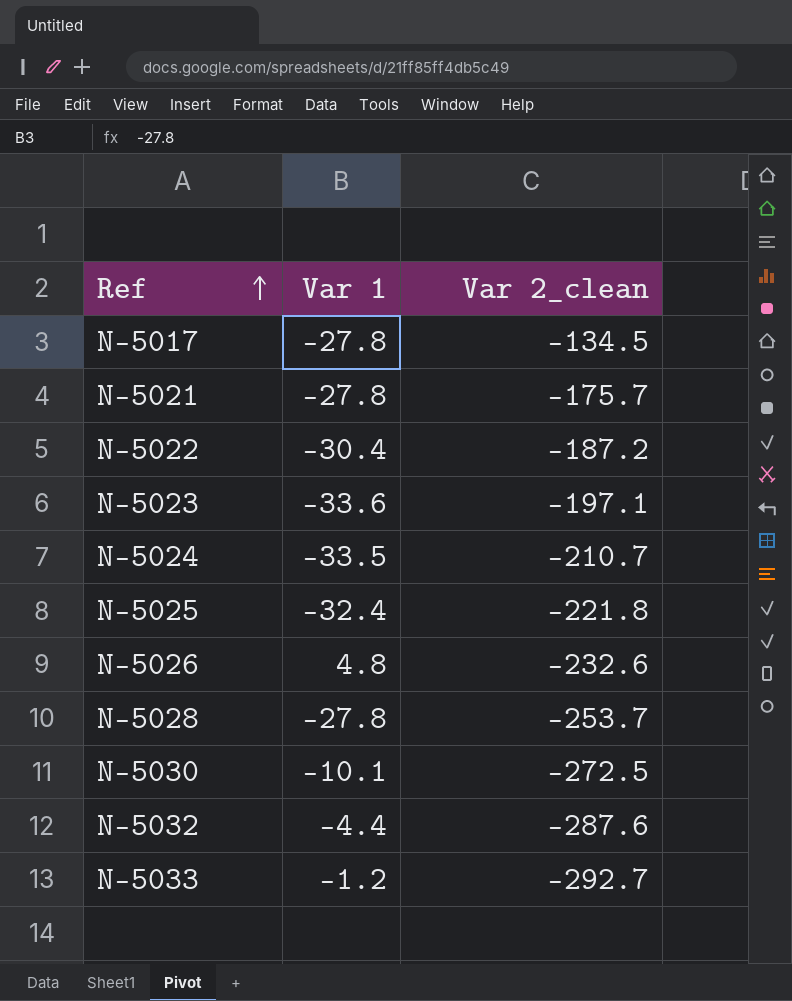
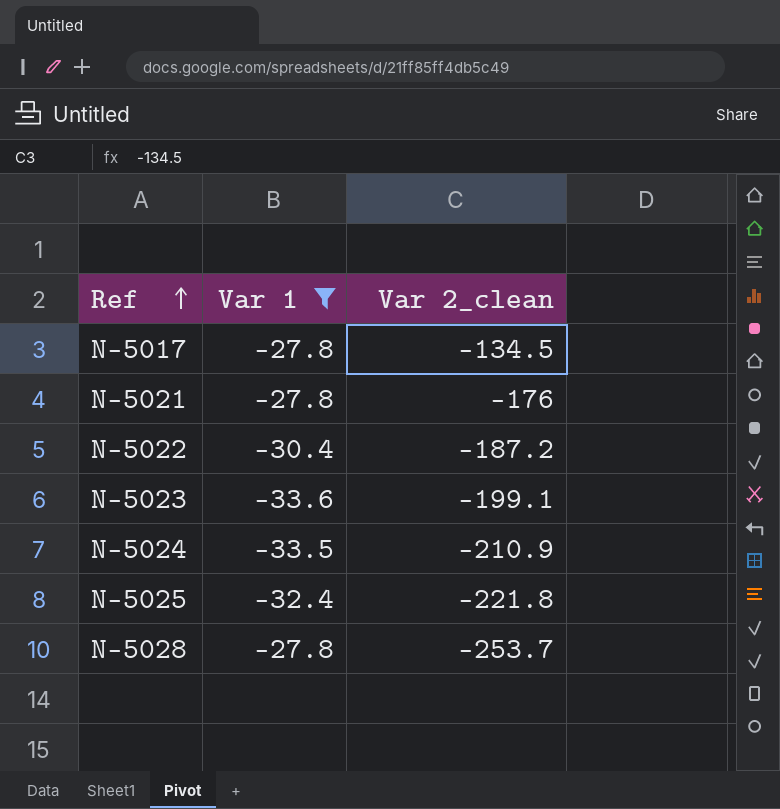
filter: none -> Var 1 <= -27.8
N-5021 | Var 2_clean: -175.7 -> -176
N-5023 | Var 2_clean: -197.1 -> -199.1
N-5024 | Var 2_clean: -210.7 -> -210.9

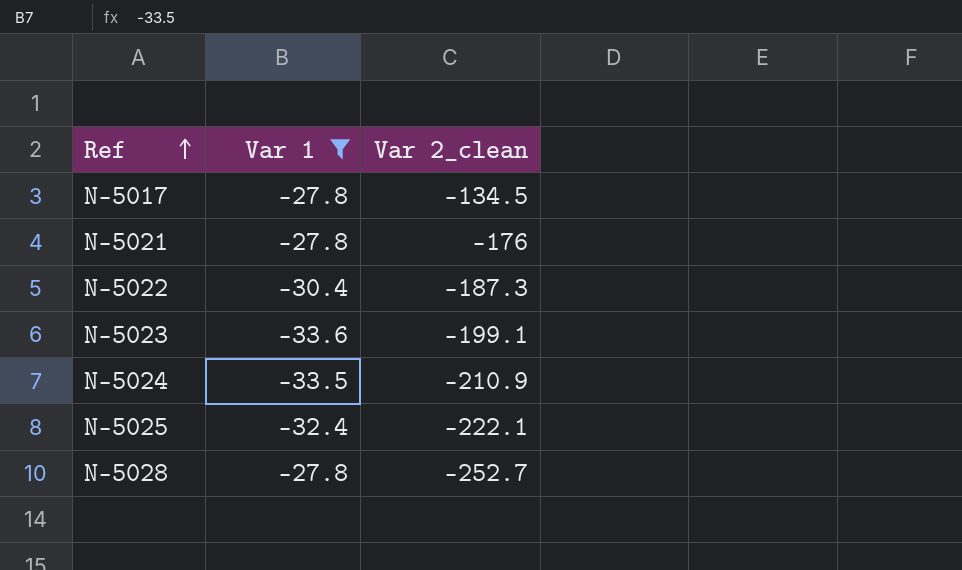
N-5022 | Var 2_clean: -187.2 -> -187.3
N-5025 | Var 2_clean: -221.8 -> -222.1
N-5028 | Var 2_clean: -253.7 -> -252.7

